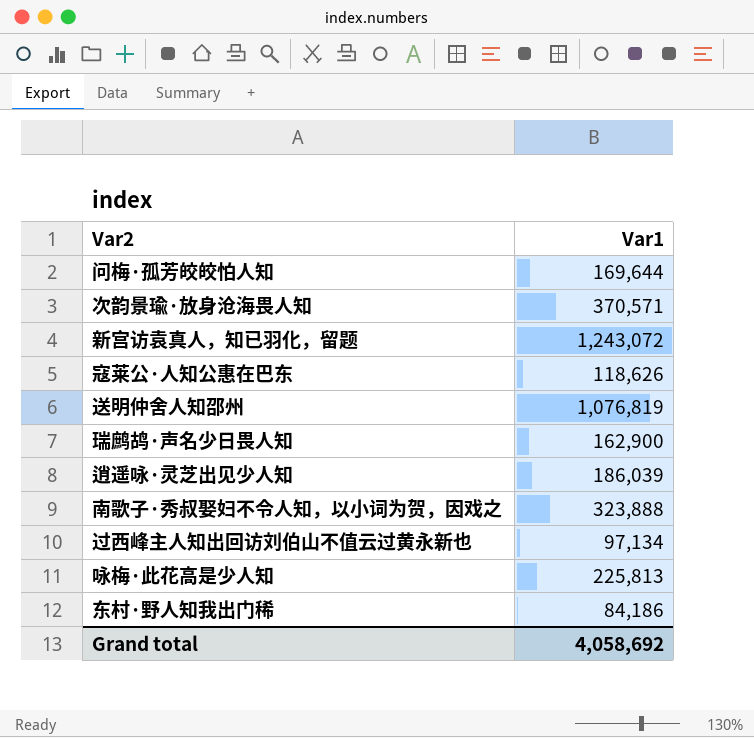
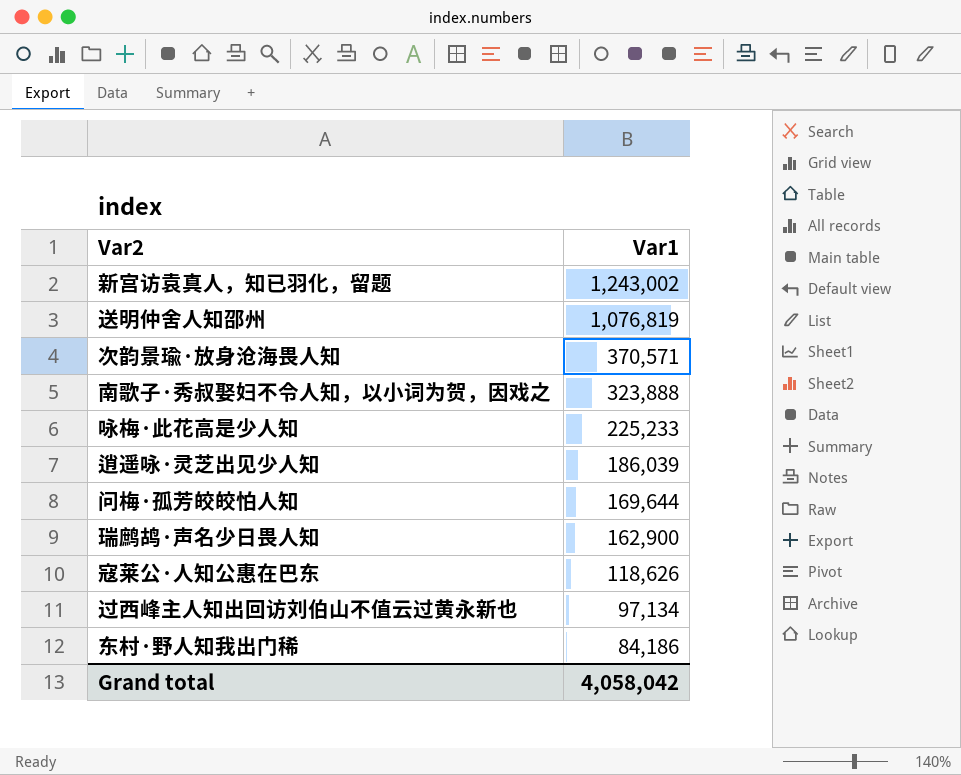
row order: none -> Var1 descending
新宫访袁真人，知已羽化，留题 | Var1: 1,243,072 -> 1,243,002
咏梅·此花高是少人知 | Var1: 225,813 -> 225,233
Grand total | Var1: 4,058,692 -> 4,058,042

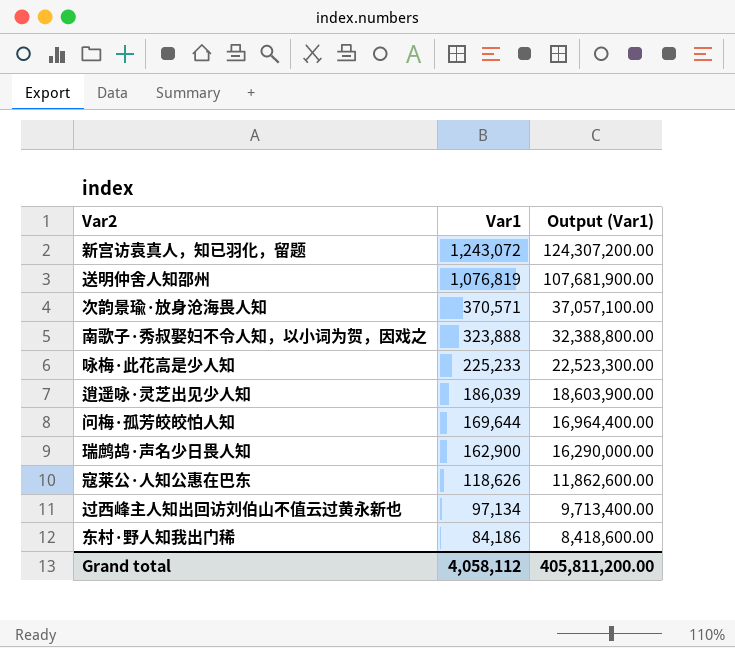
column Output (Var1) | formula: none -> [Var1] * 100
新宫访袁真人，知已羽化，留题 | Var1: 1,243,002 -> 1,243,072
Grand total | Var1: 4,058,042 -> 4,058,112

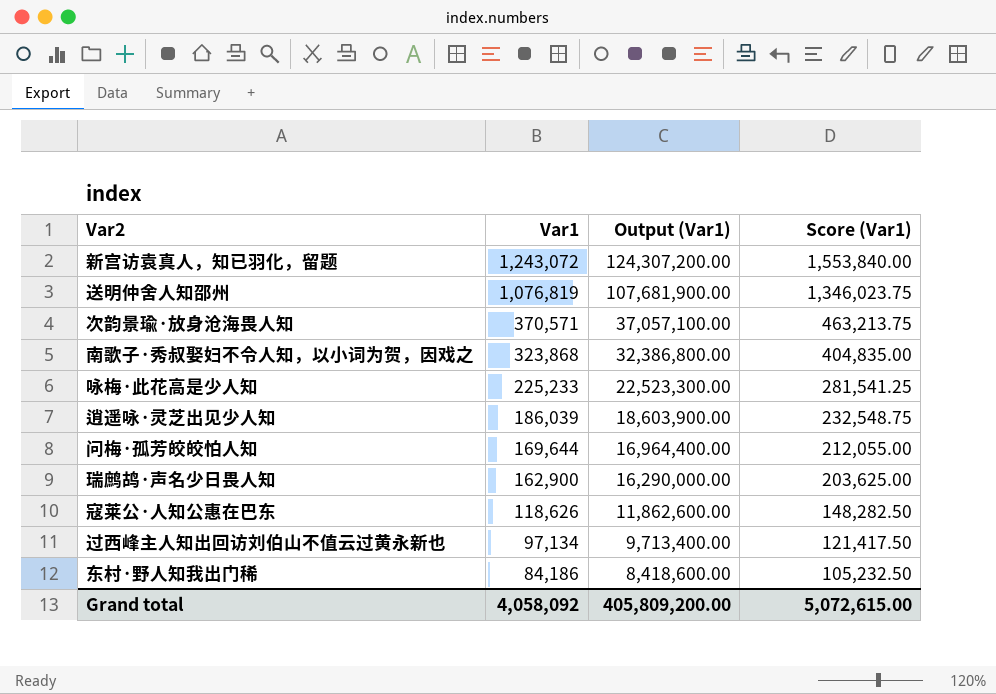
column Score (Var1) | formula: none -> [Var1] * 1.25
南歌子·秀叔娶妇不令人知，以小词为贺，因戏之 | Var1: 323,888 -> 323,868
南歌子·秀叔娶妇不令人知，以小词为贺，因戏之 | Output (Var1): 32,388,800.00 -> 32,386,800.00
Grand total | Var1: 4,058,112 -> 4,058,092
Grand total | Output (Var1): 405,811,200.00 -> 405,809,200.00

